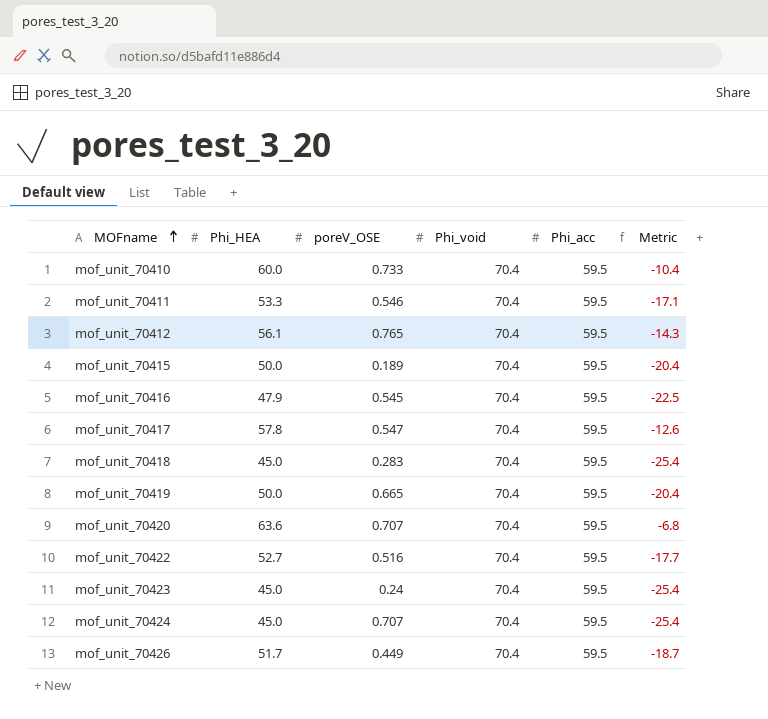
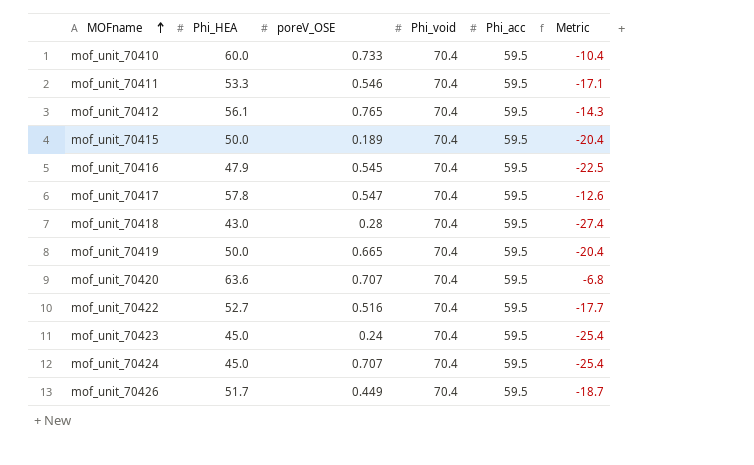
mof_unit_70418 | Phi_HEA: 45.0 -> 43.0
mof_unit_70418 | poreV_OSE: 0.283 -> 0.28
mof_unit_70418 | Metric: -25.4 -> -27.4

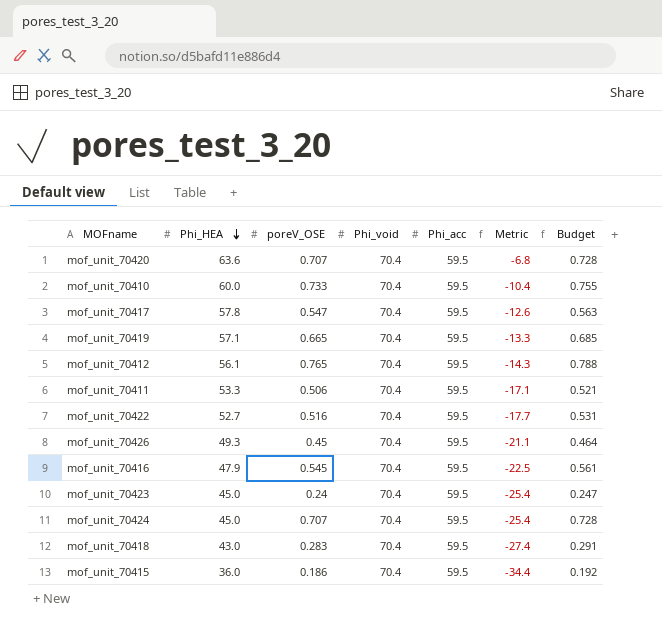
row order: MOFname ascending -> Phi_HEA descending
column Budget | formula: none -> [poreV_OSE] * 1.03
mof_unit_70419 | Phi_HEA: 50.0 -> 57.1
mof_unit_70419 | Metric: -20.4 -> -13.3
mof_unit_70411 | poreV_OSE: 0.546 -> 0.506
mof_unit_70426 | Phi_HEA: 51.7 -> 49.3
mof_unit_70426 | poreV_OSE: 0.449 -> 0.45
mof_unit_70426 | Metric: -18.7 -> -21.1
mof_unit_70418 | poreV_OSE: 0.28 -> 0.283
mof_unit_70415 | Phi_HEA: 50.0 -> 36.0
mof_unit_70415 | poreV_OSE: 0.189 -> 0.186
mof_unit_70415 | Metric: -20.4 -> -34.4

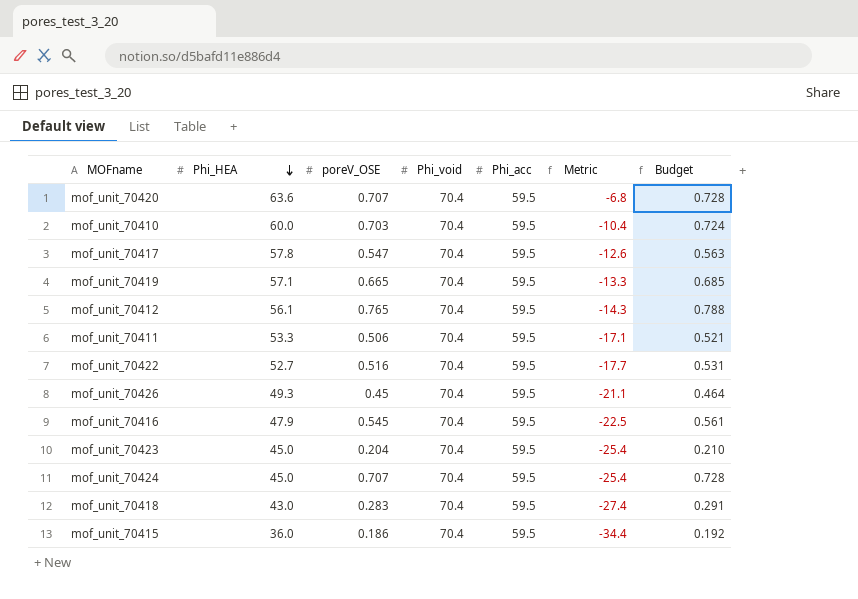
mof_unit_70410 | poreV_OSE: 0.733 -> 0.703
mof_unit_70410 | Budget: 0.755 -> 0.724
mof_unit_70423 | poreV_OSE: 0.24 -> 0.204
mof_unit_70423 | Budget: 0.247 -> 0.210

